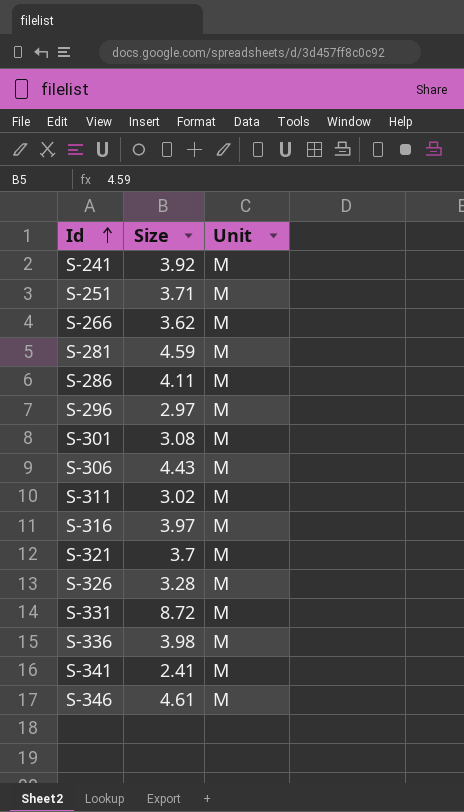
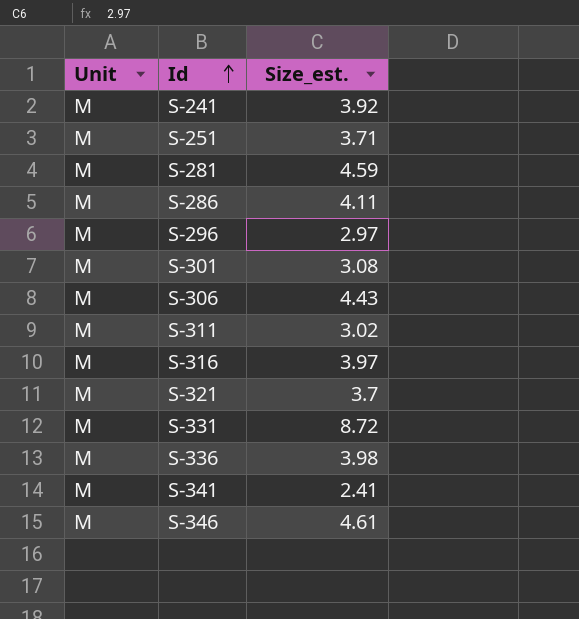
column Unit | position: 3 -> 1
column name: Size -> Size_est.
row S-266: 3.62 | M -> none
row S-326: 3.28 | M -> none

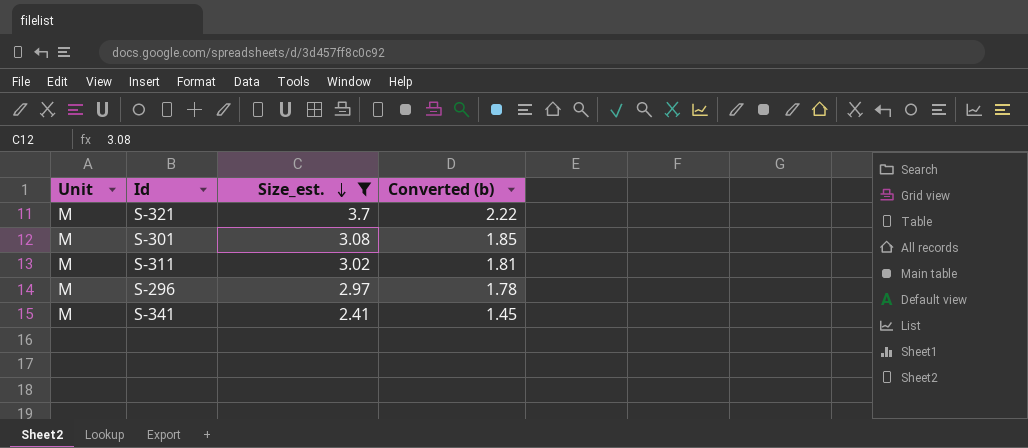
filter: none -> Size_est. <= 3.7
row order: Id ascending -> Size_est. descending
column Converted (b) | formula: none -> [Size_est.] * 0.6

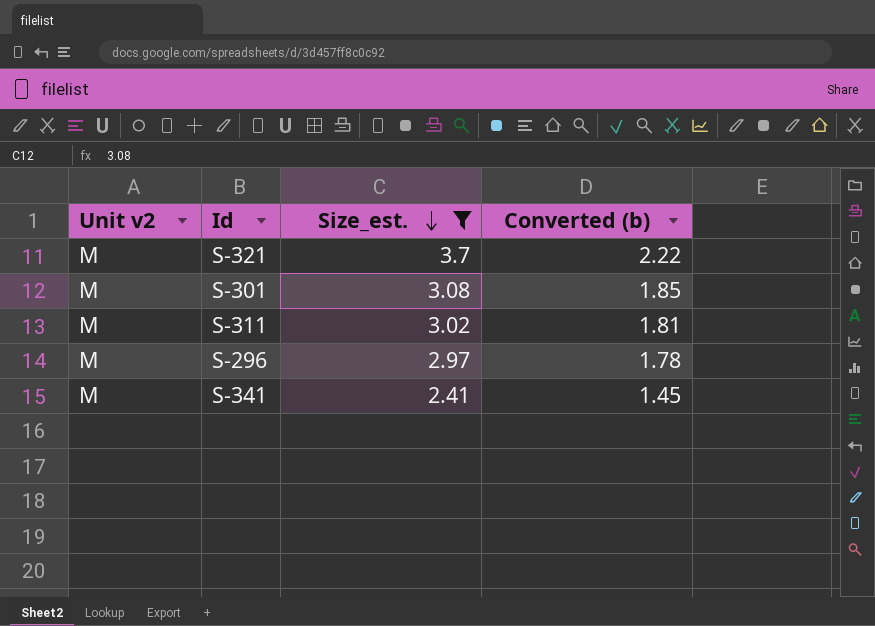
column name: Unit -> Unit v2

